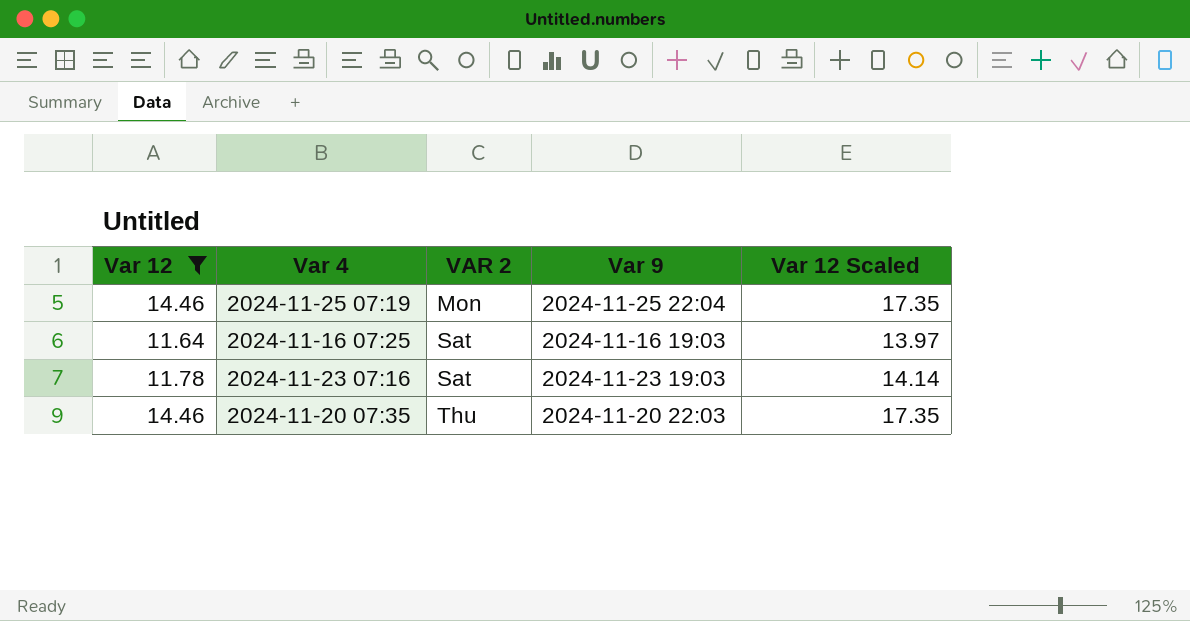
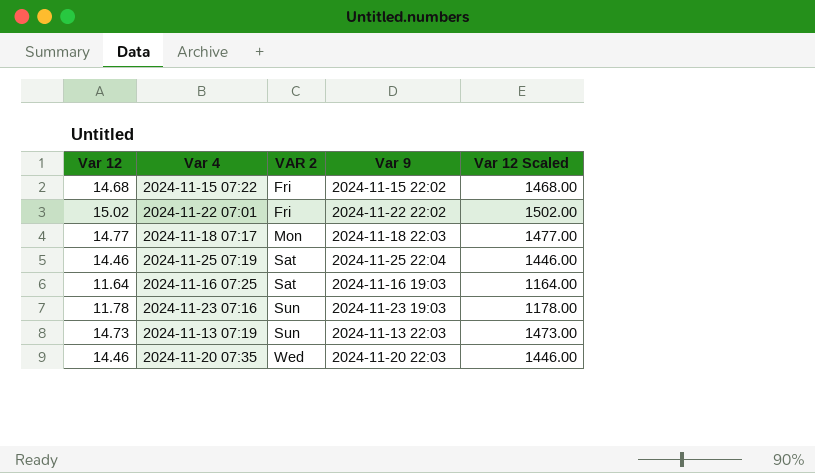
filter: Var 12 <= 14.46 -> none
column Var 12 Scaled | formula: [Var 12] * 1.2 -> [Var 12] * 100
2024-11-25 07:19 | VAR 2: Mon -> Sat
2024-11-23 07:16 | VAR 2: Sat -> Sun
2024-11-20 07:35 | VAR 2: Thu -> Wed

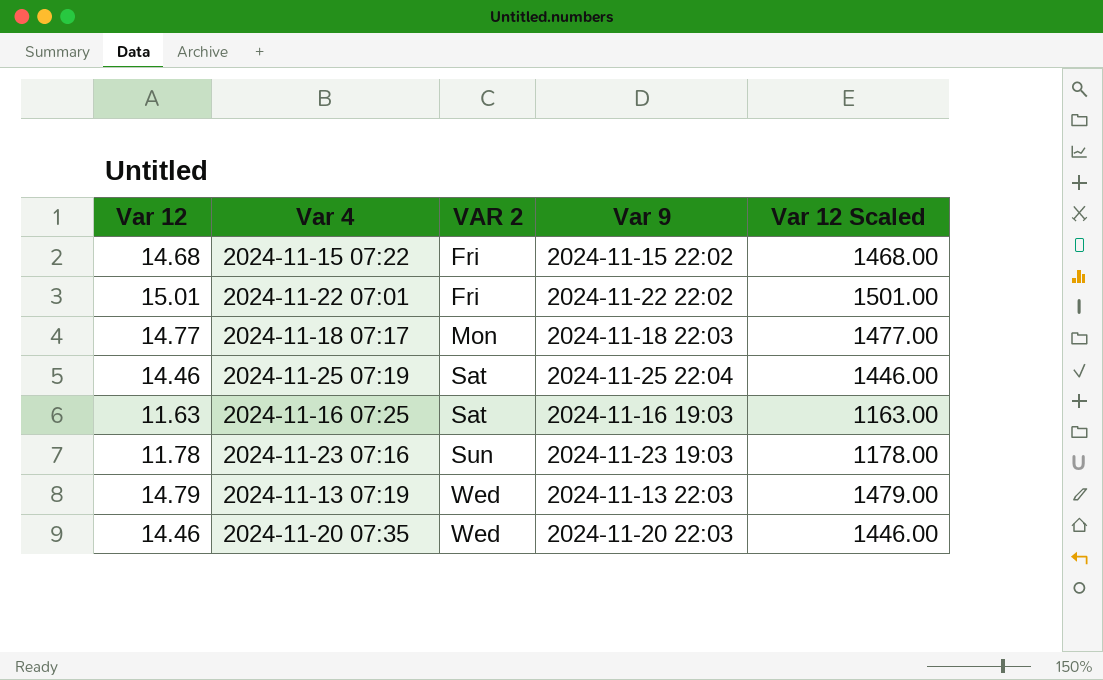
2024-11-22 07:01 | Var 12: 15.02 -> 15.01
2024-11-22 07:01 | Var 12 Scaled: 1502.00 -> 1501.00
2024-11-16 07:25 | Var 12: 11.64 -> 11.63
2024-11-16 07:25 | Var 12 Scaled: 1164.00 -> 1163.00
2024-11-13 07:19 | Var 12: 14.73 -> 14.79
2024-11-13 07:19 | VAR 2: Sun -> Wed
2024-11-13 07:19 | Var 12 Scaled: 1473.00 -> 1479.00

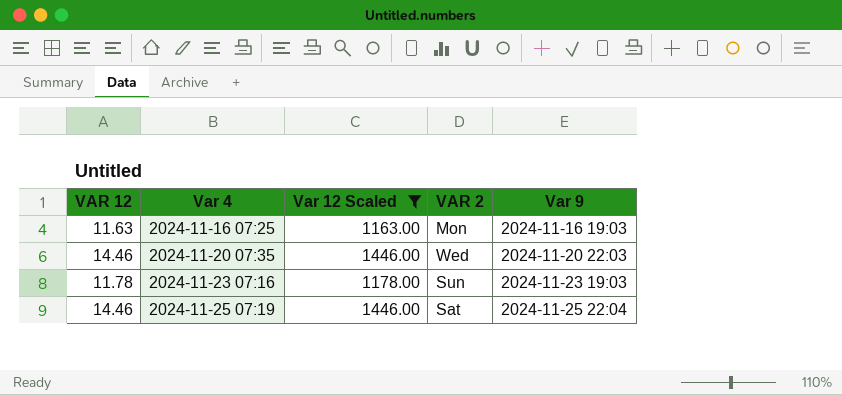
filter: none -> Var 12 Scaled <= 1446.00
row order: VAR 2 ascending -> Var 4 ascending
column name: Var 12 -> VAR 12
column Var 12 Scaled | position: 5 -> 3
2024-11-16 07:25 | VAR 2: Sat -> Mon

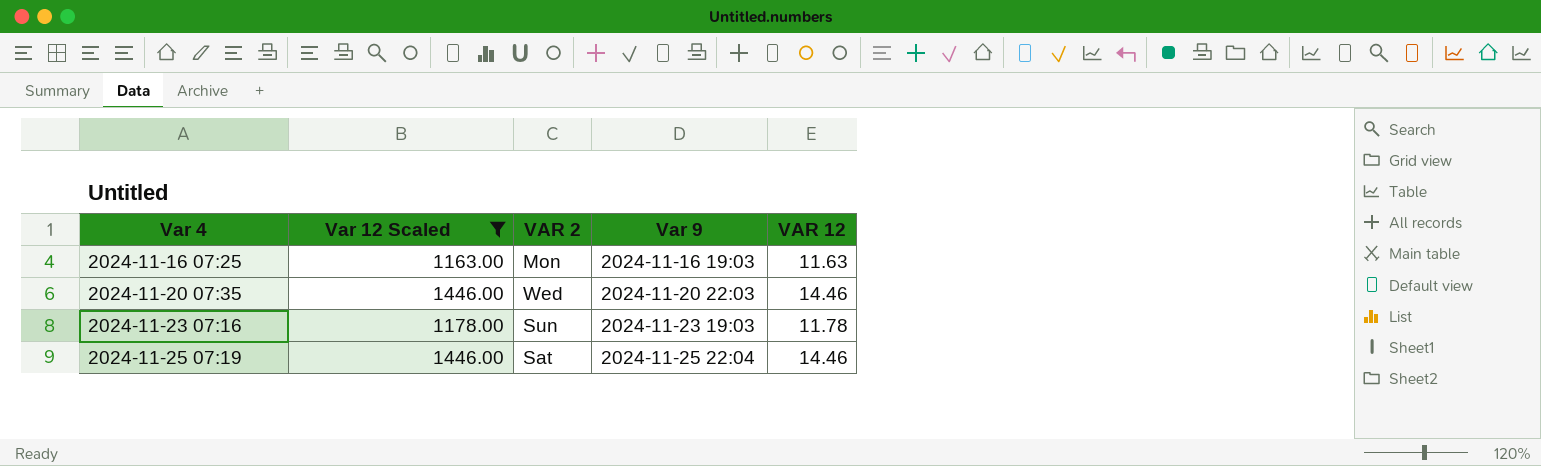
column VAR 12 | position: 1 -> 5

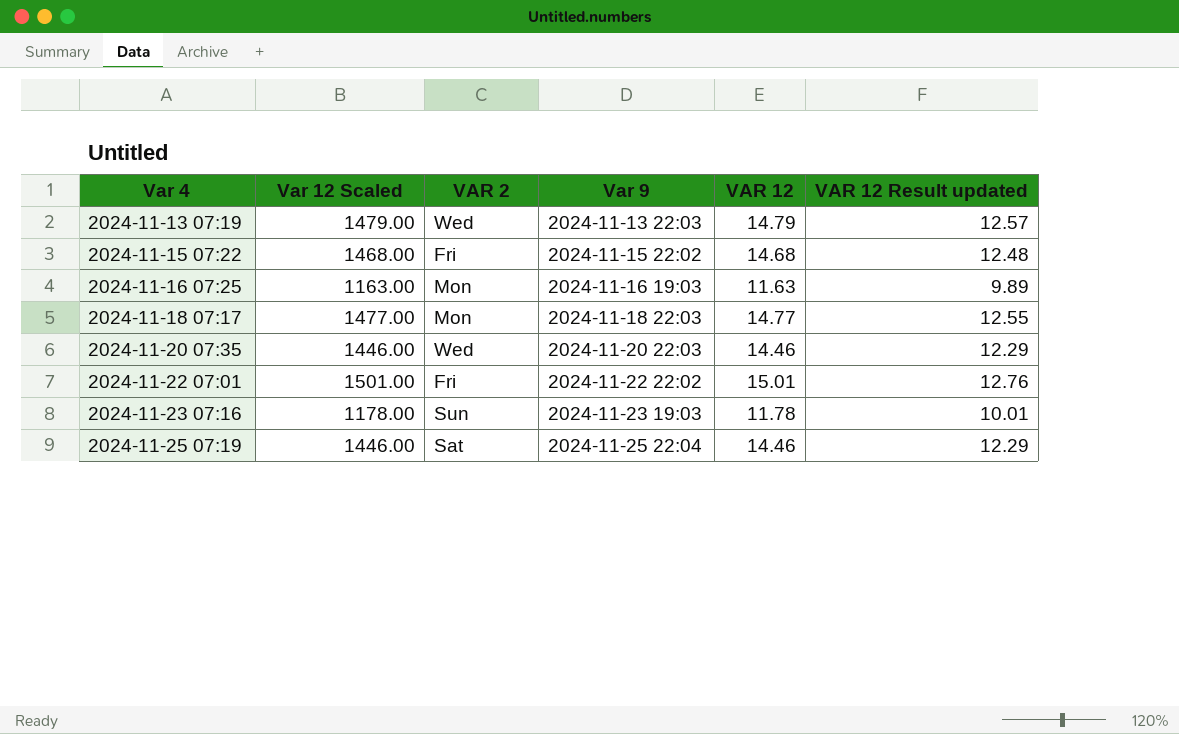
filter: Var 12 Scaled <= 1446.00 -> none
column VAR 12 Result updated | formula: none -> [VAR 12] * 0.85

